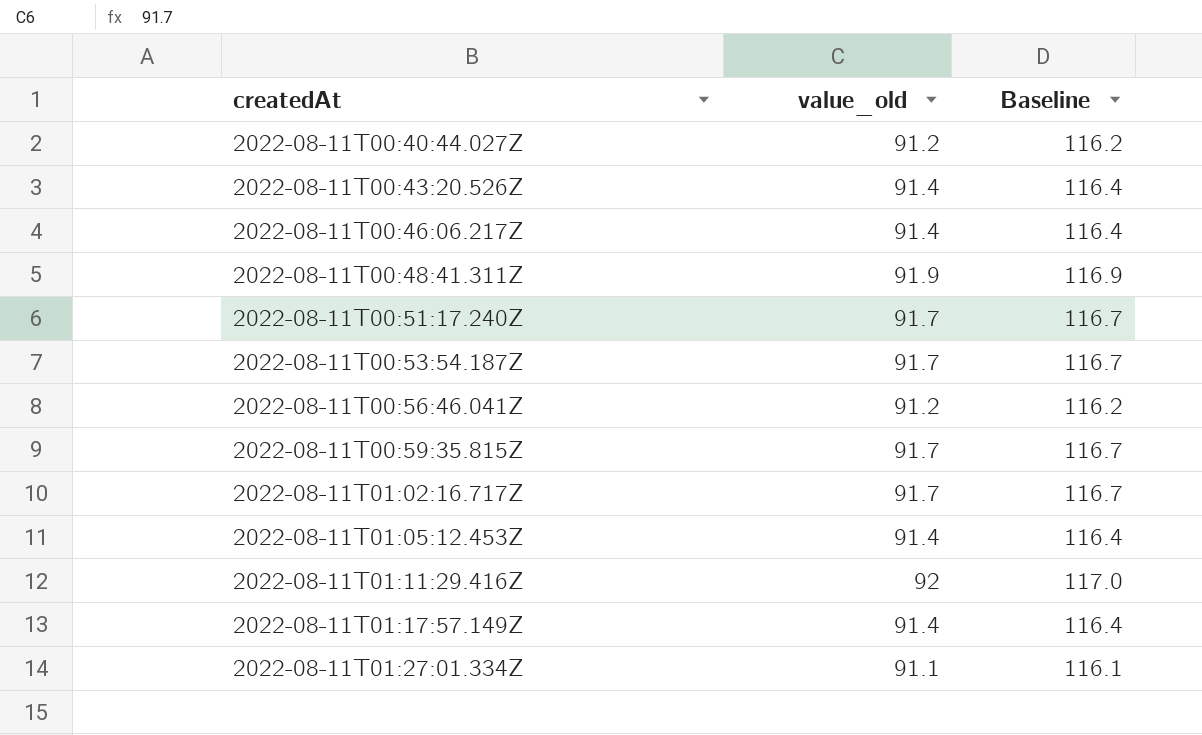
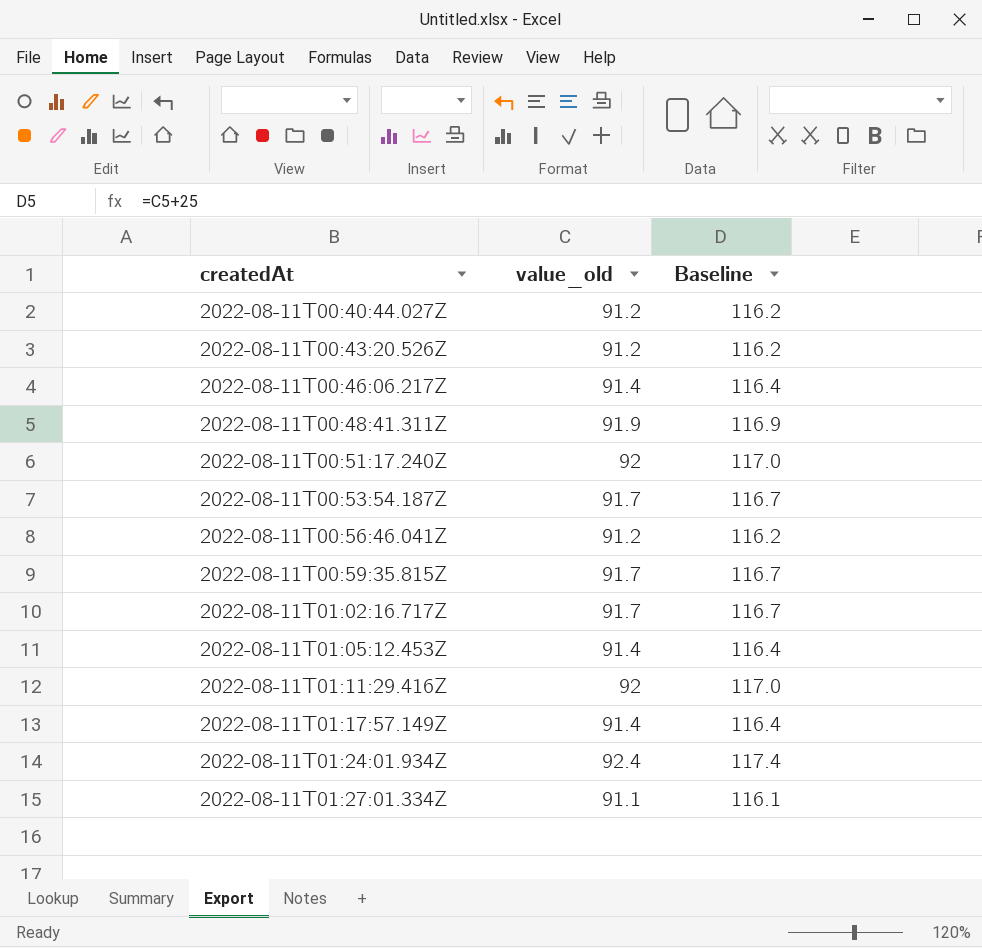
2022-08-11T00:43:20.526Z | value_old: 91.4 -> 91.2
2022-08-11T00:43:20.526Z | Baseline: 116.4 -> 116.2
2022-08-11T00:51:17.240Z | value_old: 91.7 -> 92
2022-08-11T00:51:17.240Z | Baseline: 116.7 -> 117.0
row 2022-08-11T01:24:01.934Z: none -> 92.4 | 117.4

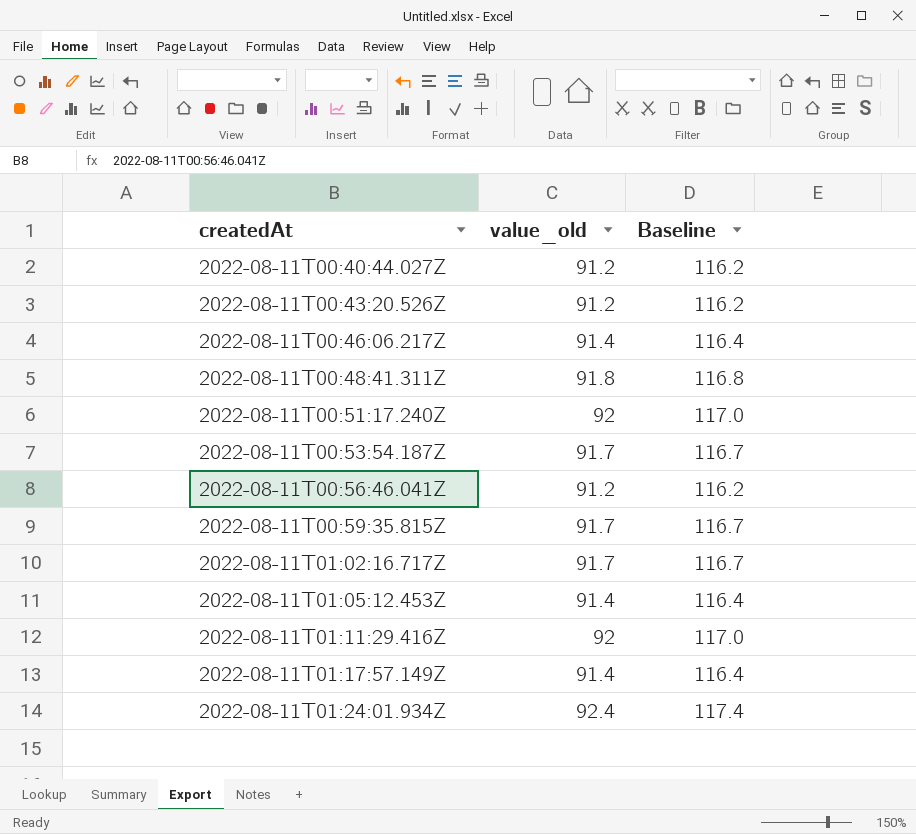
row 2022-08-11T01:27:01.334Z: 91.1 | 116.1 -> none
2022-08-11T00:48:41.311Z | value_old: 91.9 -> 91.8
2022-08-11T00:48:41.311Z | Baseline: 116.9 -> 116.8

